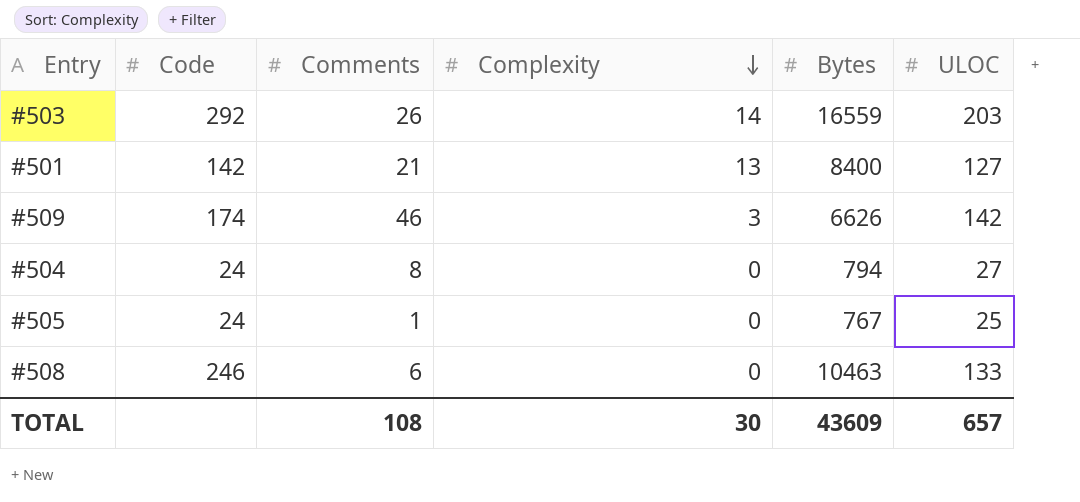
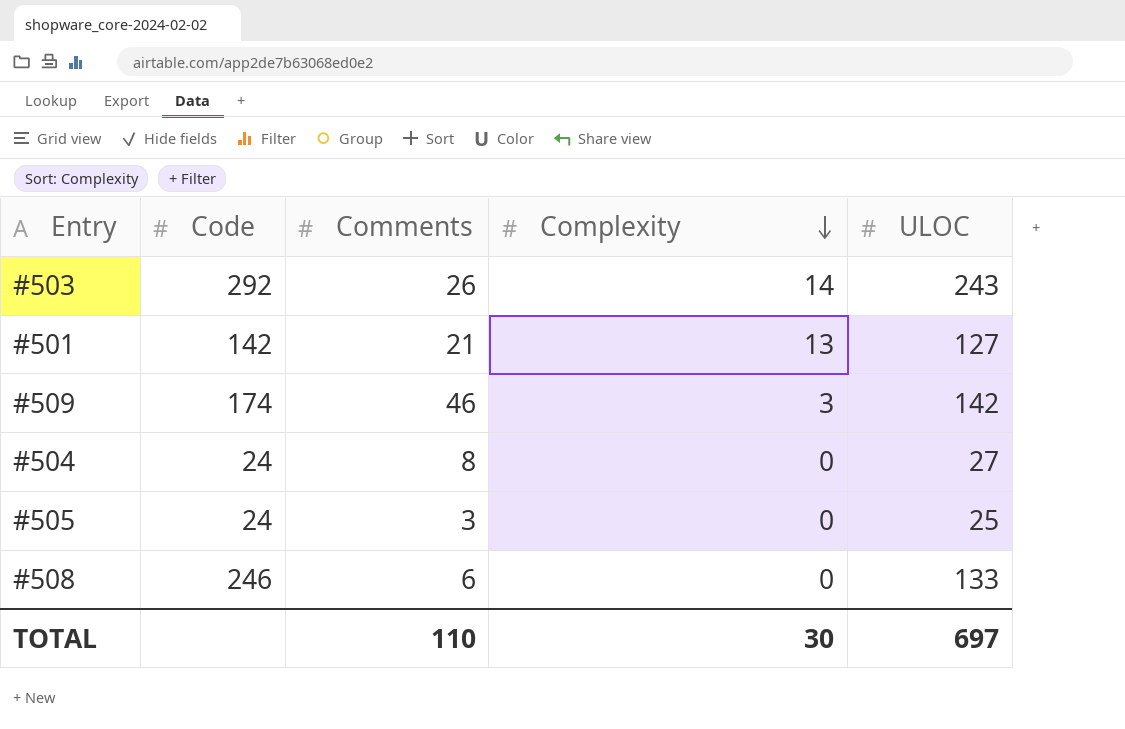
column Bytes | position: 5 -> none
#503 | ULOC: 203 -> 243
#505 | Comments: 1 -> 3
TOTAL | Comments: 108 -> 110
TOTAL | ULOC: 657 -> 697

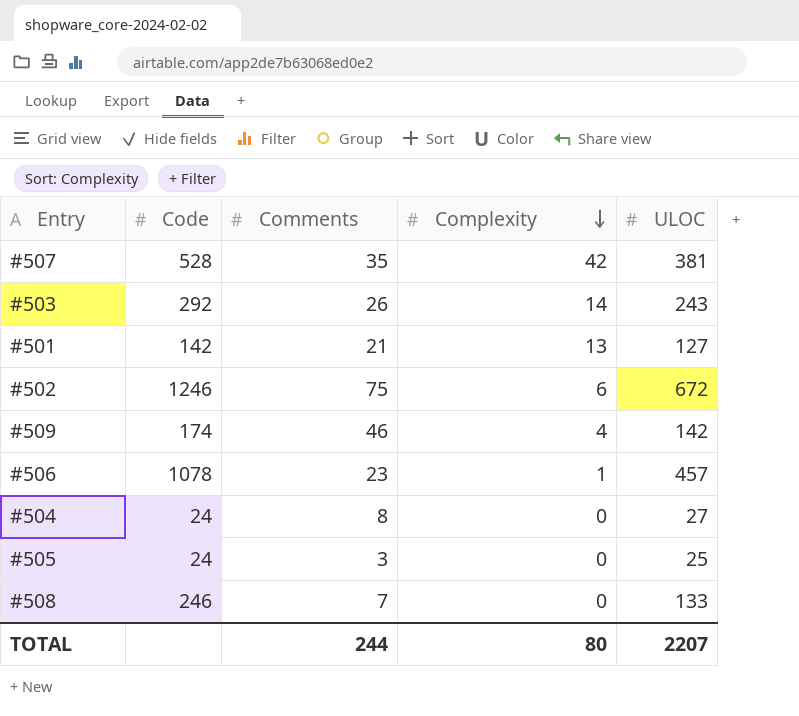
row #507: none -> 528 | 35 | 42 | 381
row #502: none -> 1246 | 75 | 6 | 672
#509 | Complexity: 3 -> 4
row #506: none -> 1078 | 23 | 1 | 457
#508 | Comments: 6 -> 7
TOTAL | Comments: 110 -> 244
TOTAL | Complexity: 30 -> 80
TOTAL | ULOC: 697 -> 2207

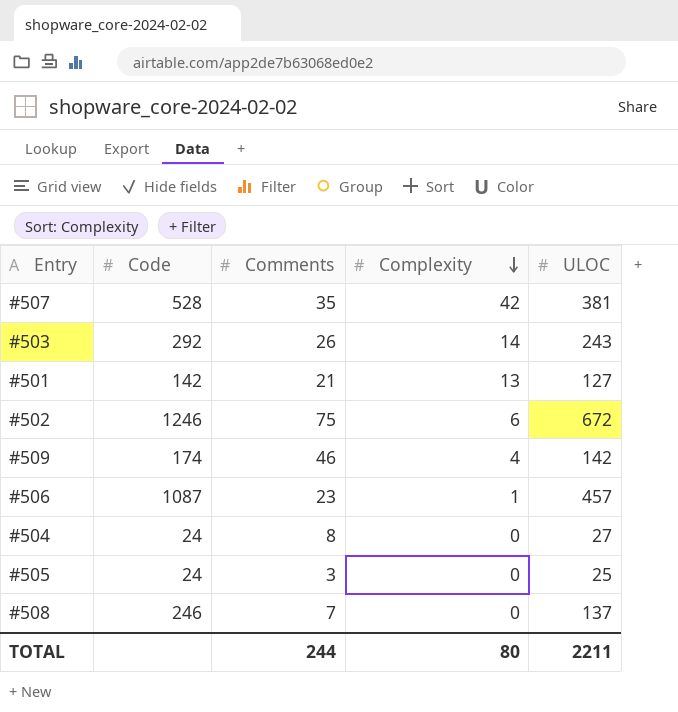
#506 | Code: 1078 -> 1087
#508 | ULOC: 133 -> 137
TOTAL | ULOC: 2207 -> 2211

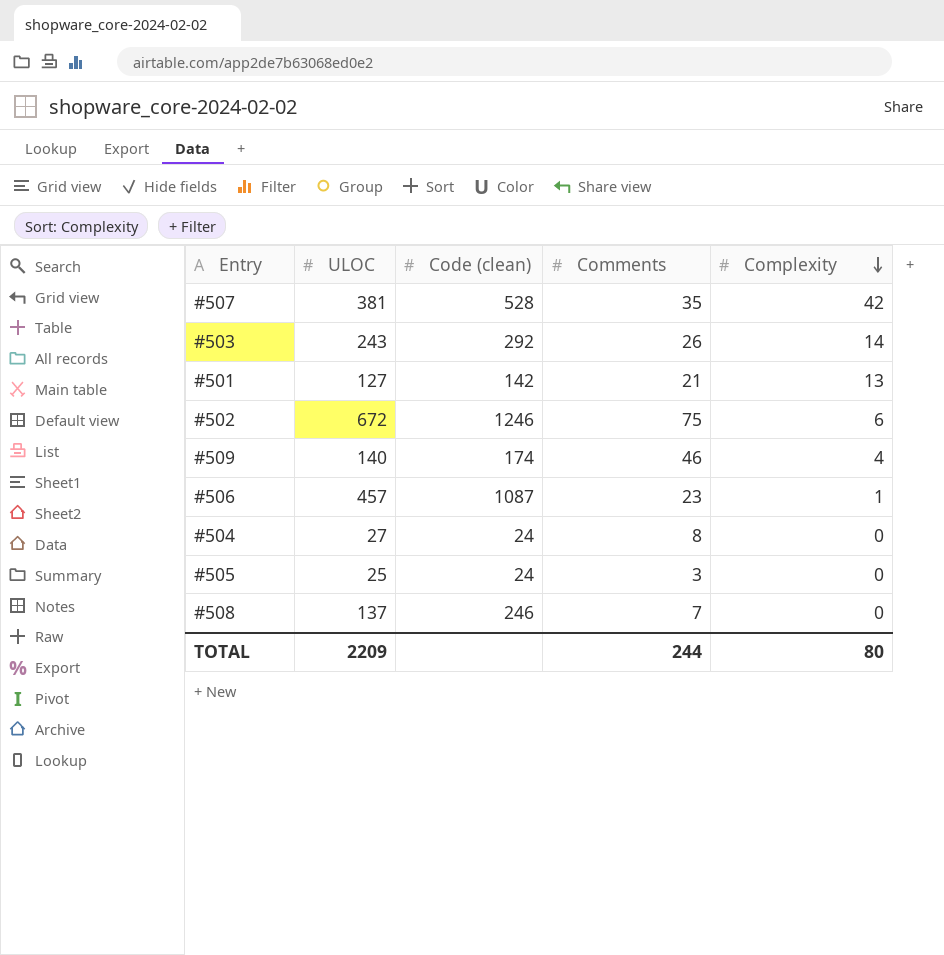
column ULOC | position: 5 -> 2
column name: Code -> Code (clean)
#509 | ULOC: 142 -> 140
TOTAL | ULOC: 2211 -> 2209

